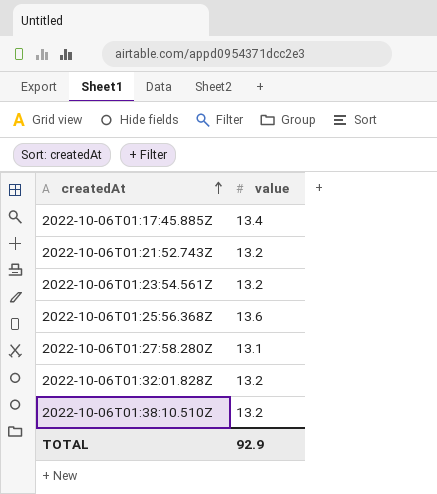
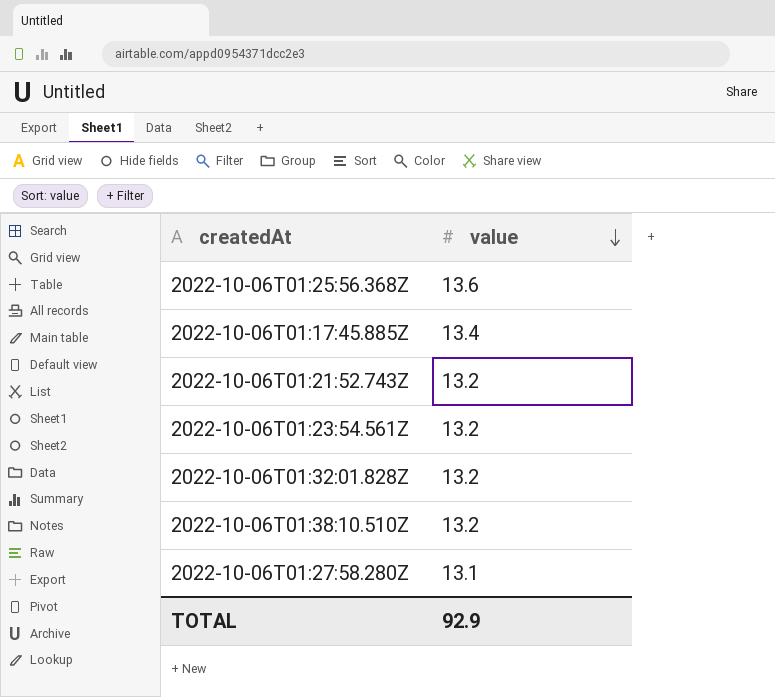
row order: createdAt ascending -> value descending

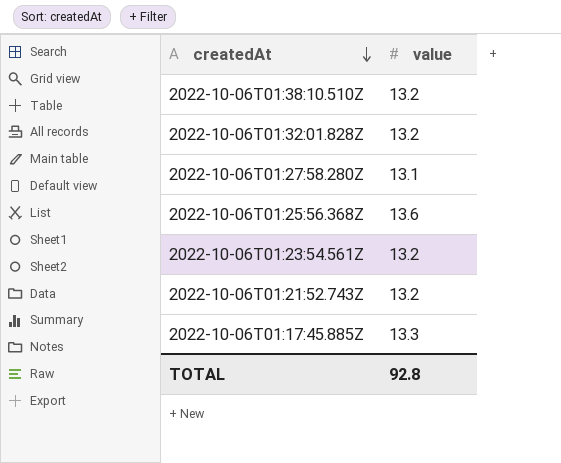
row order: value descending -> createdAt descending
2022-10-06T01:17:45.885Z | value: 13.4 -> 13.3
TOTAL | value: 92.9 -> 92.8

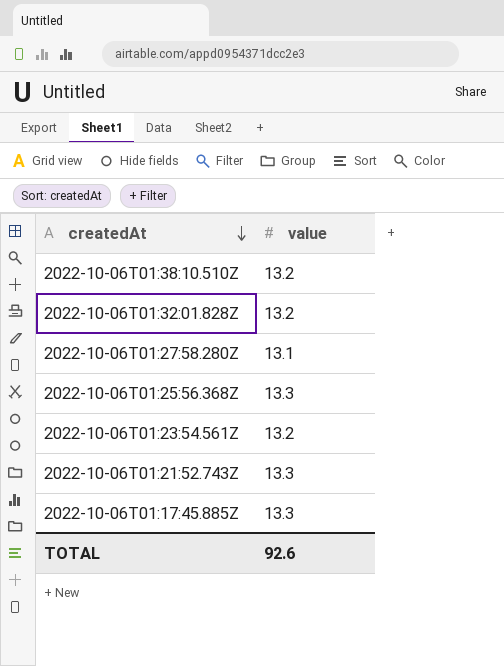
2022-10-06T01:25:56.368Z | value: 13.6 -> 13.3
2022-10-06T01:21:52.743Z | value: 13.2 -> 13.3
TOTAL | value: 92.8 -> 92.6

